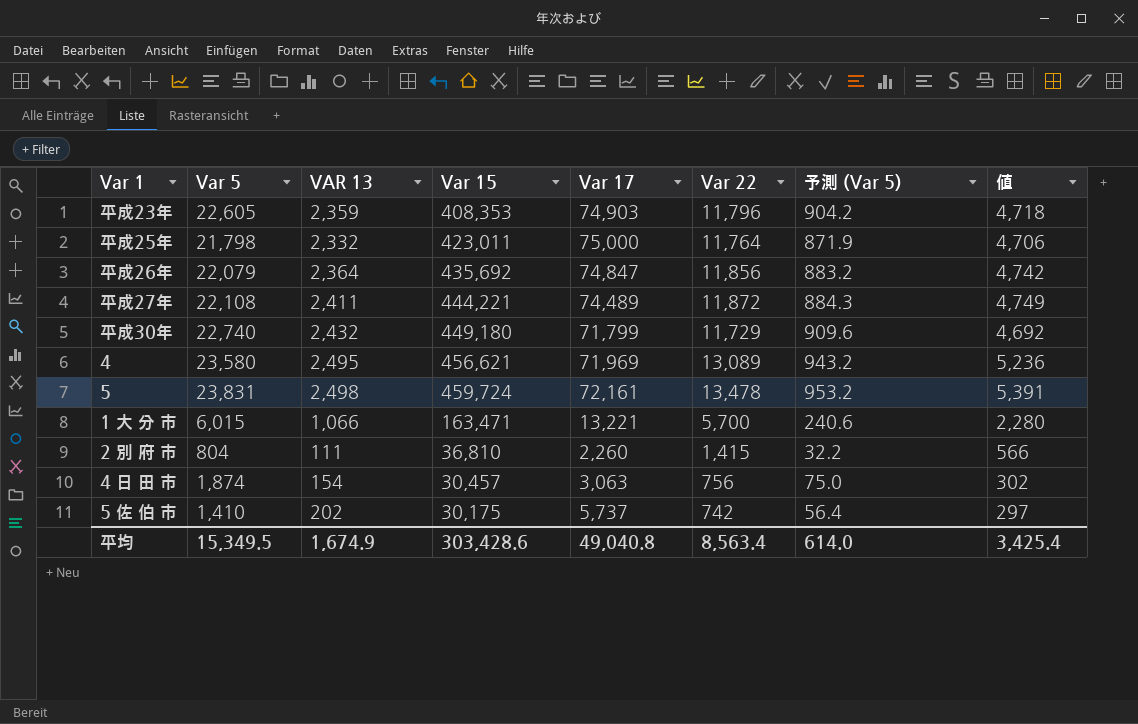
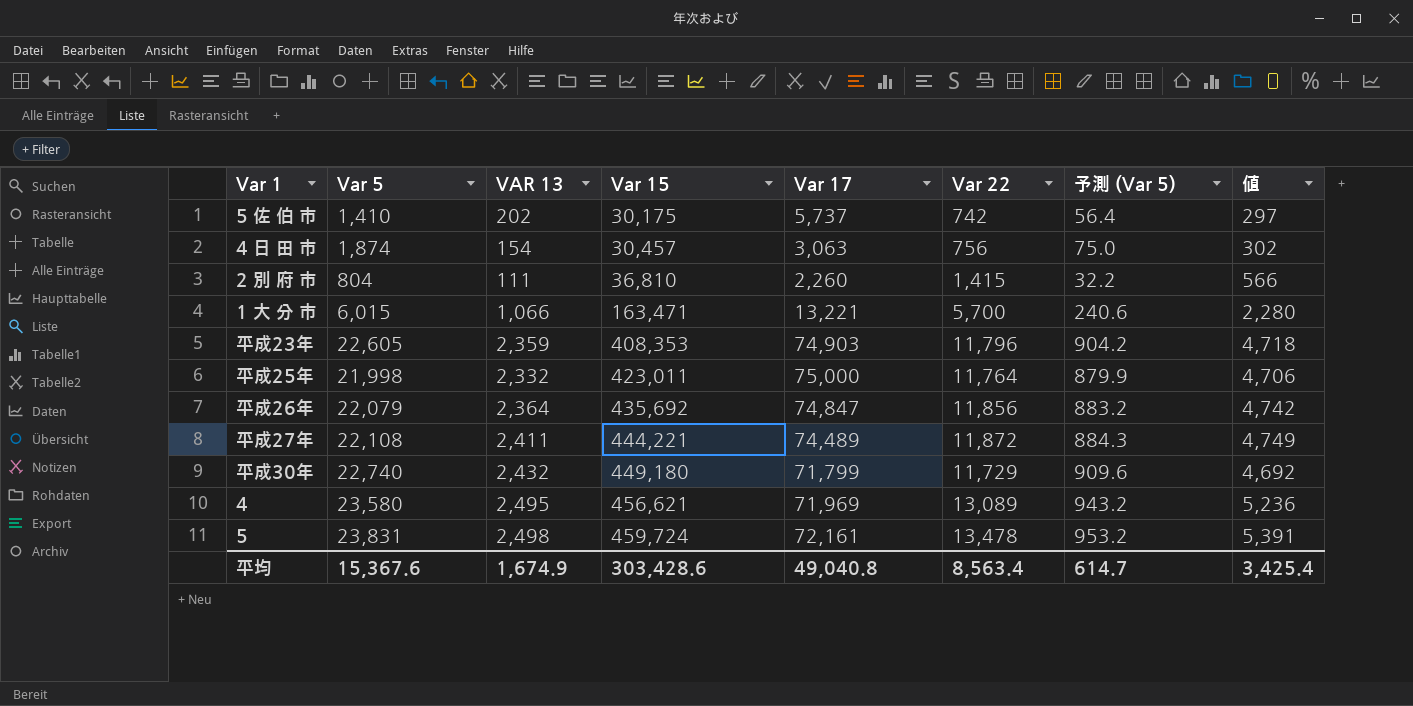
row order: none -> Var 15 ascending
平成25年 | Var 5: 21,798 -> 21,998
平成25年 | 予測 (Var 5): 871.9 -> 879.9
平均 | Var 5: 15,349.5 -> 15,367.6
平均 | 予測 (Var 5): 614.0 -> 614.7

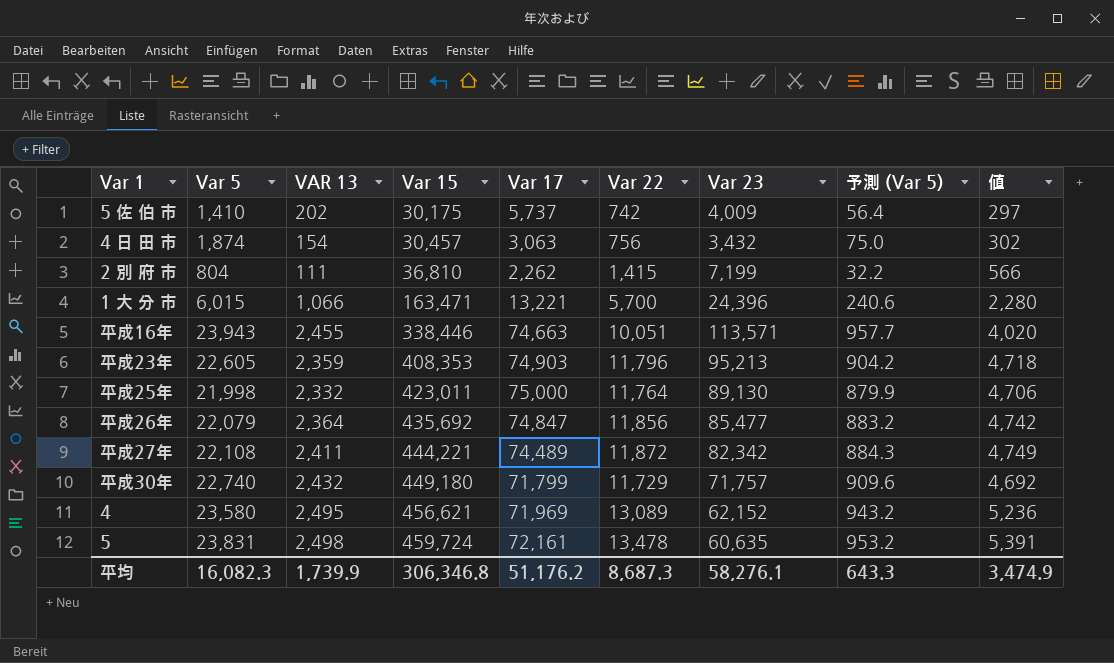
column Var 23 | position: none -> 7
2 別 府 市 | Var 17: 2,260 -> 2,262
row 平成16年: none -> 23,943 | 2,455 | 338,446 | 74,663 | 10,051 | 113,571 | 957.7 | 4,020
平均 | Var 5: 15,367.6 -> 16,082.3
平均 | VAR 13: 1,674.9 -> 1,739.9
平均 | Var 15: 303,428.6 -> 306,346.8
平均 | Var 17: 49,040.8 -> 51,176.2
平均 | Var 22: 8,563.4 -> 8,687.3
平均 | 予測 (Var 5): 614.7 -> 643.3
平均 | 値: 3,425.4 -> 3,474.9

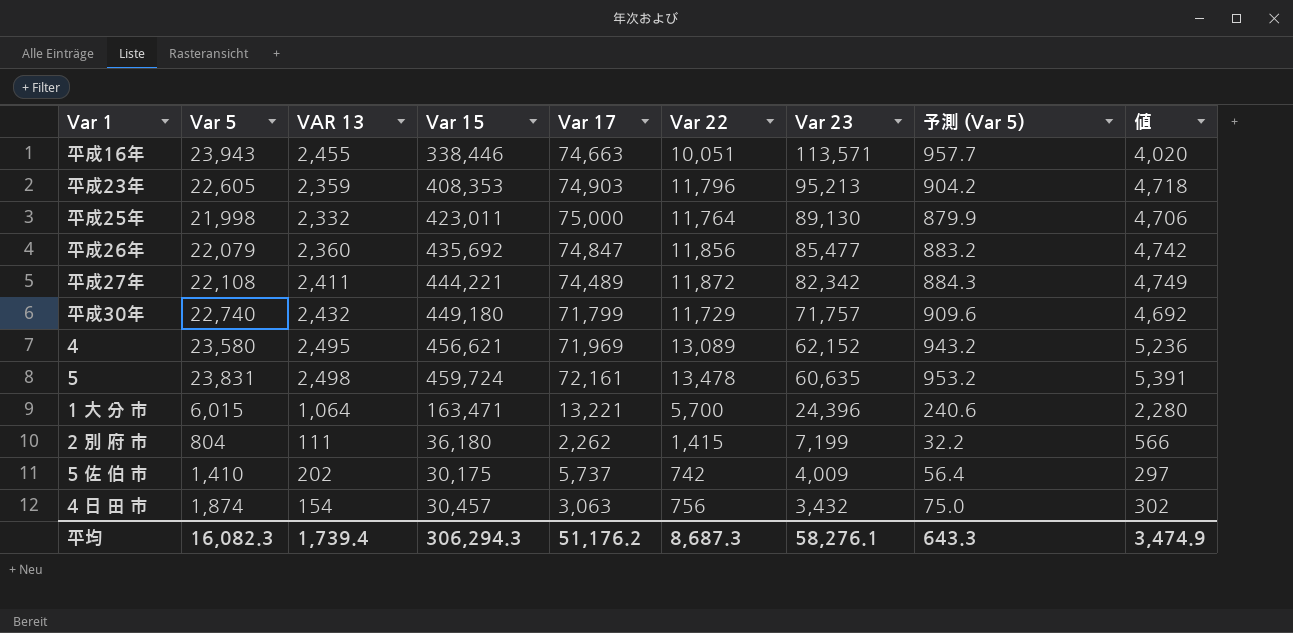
row order: Var 15 ascending -> Var 23 descending
平成26年 | VAR 13: 2,364 -> 2,360
1 大 分 市 | VAR 13: 1,066 -> 1,064
2 別 府 市 | Var 15: 36,810 -> 36,180
平均 | VAR 13: 1,739.9 -> 1,739.4
平均 | Var 15: 306,346.8 -> 306,294.3

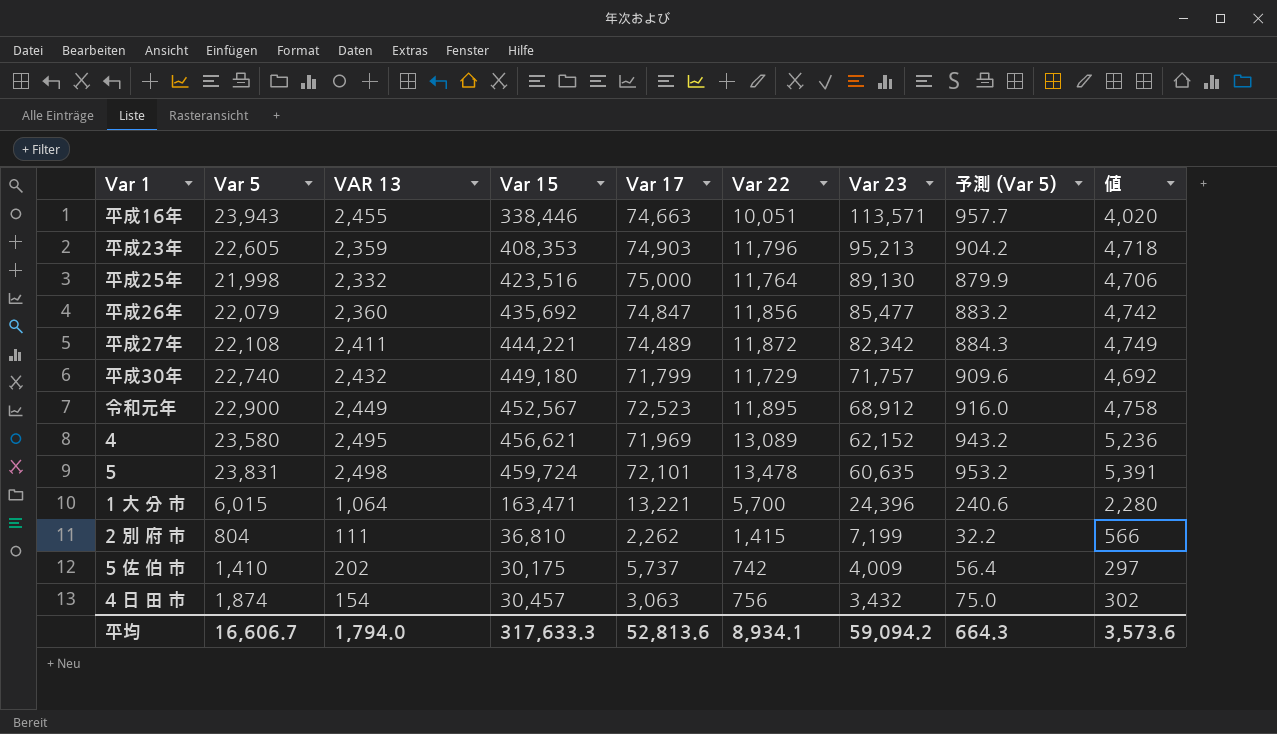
平成25年 | Var 15: 423,011 -> 423,516
row 令和元年: none -> 22,900 | 2,449 | 452,567 | 72,523 | 11,895 | 68,912 | 916.0 | 4,758
5 | Var 17: 72,161 -> 72,101
2 別 府 市 | Var 15: 36,180 -> 36,810
平均 | Var 5: 16,082.3 -> 16,606.7
平均 | VAR 13: 1,739.4 -> 1,794.0
平均 | Var 15: 306,294.3 -> 317,633.3
平均 | Var 17: 51,176.2 -> 52,813.6
平均 | Var 22: 8,687.3 -> 8,934.1
平均 | Var 23: 58,276.1 -> 59,094.2
平均 | 予測 (Var 5): 643.3 -> 664.3
平均 | 値: 3,474.9 -> 3,573.6

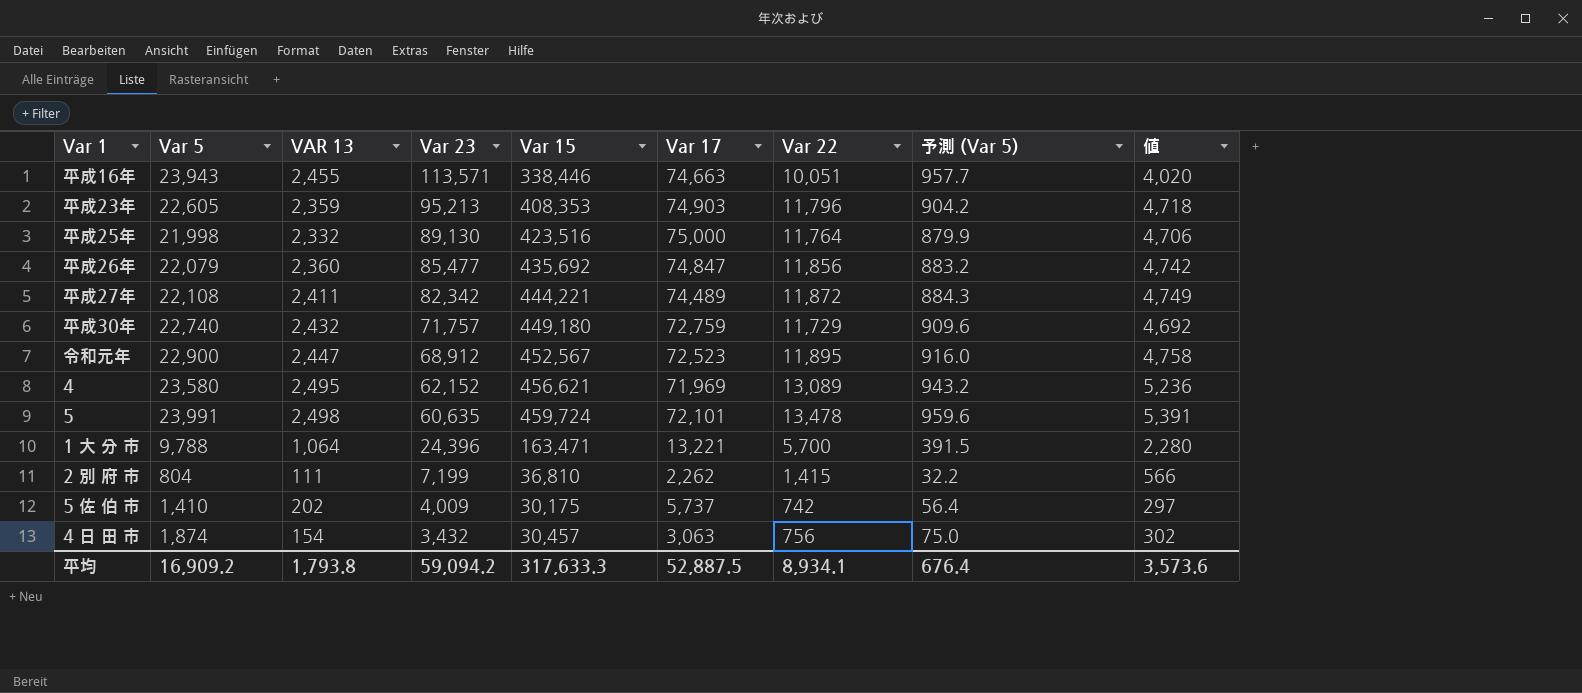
column Var 23 | position: 7 -> 4
平成30年 | Var 17: 71,799 -> 72,759
令和元年 | VAR 13: 2,449 -> 2,447
5 | Var 5: 23,831 -> 23,991
5 | 予測 (Var 5): 953.2 -> 959.6
1 大 分 市 | Var 5: 6,015 -> 9,788
1 大 分 市 | 予測 (Var 5): 240.6 -> 391.5
平均 | Var 5: 16,606.7 -> 16,909.2
平均 | VAR 13: 1,794.0 -> 1,793.8
平均 | Var 17: 52,813.6 -> 52,887.5
平均 | 予測 (Var 5): 664.3 -> 676.4

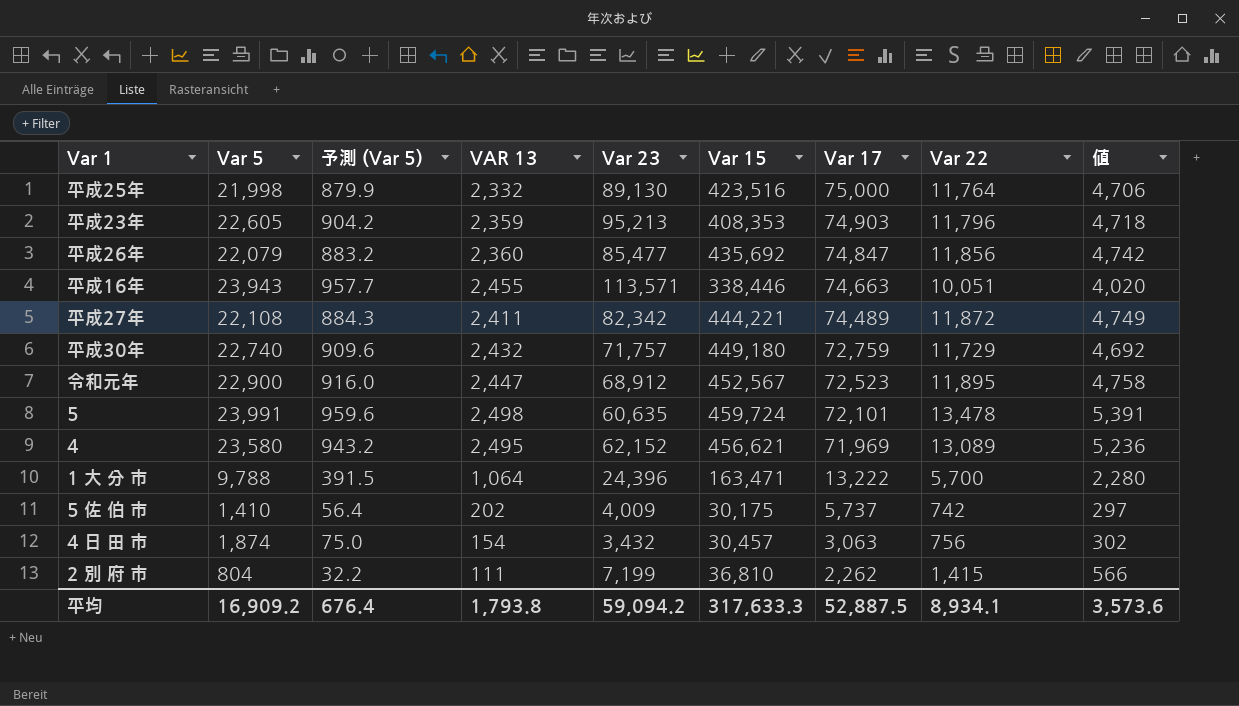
row order: Var 23 descending -> Var 17 descending
column 予測 (Var 5) | position: 8 -> 3
1 大 分 市 | Var 17: 13,221 -> 13,222

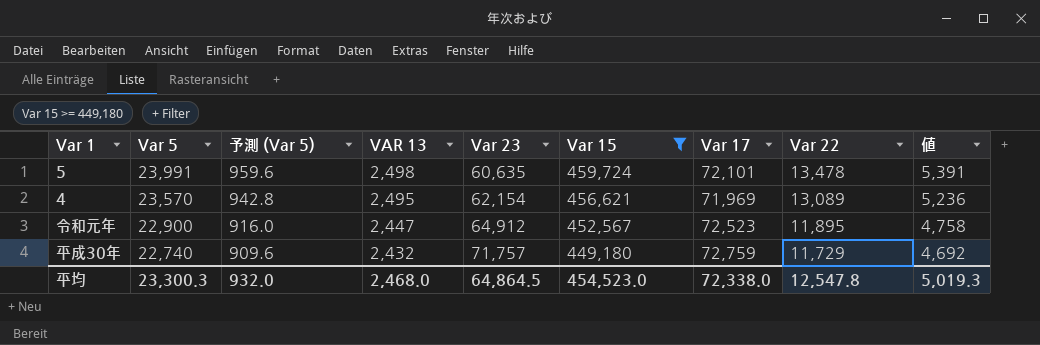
filter: none -> Var 15 >= 449,180
row order: Var 17 descending -> Var 5 descending
4 | Var 5: 23,580 -> 23,570
4 | 予測 (Var 5): 943.2 -> 942.8
4 | Var 23: 62,152 -> 62,154
令和元年 | Var 23: 68,912 -> 64,912
平均 | Var 5: 16,909.2 -> 23,300.3
平均 | 予測 (Var 5): 676.4 -> 932.0
平均 | VAR 13: 1,793.8 -> 2,468.0
平均 | Var 23: 59,094.2 -> 64,864.5
平均 | Var 15: 317,633.3 -> 454,523.0
平均 | Var 17: 52,887.5 -> 72,338.0
平均 | Var 22: 8,934.1 -> 12,547.8
平均 | 値: 3,573.6 -> 5,019.3

